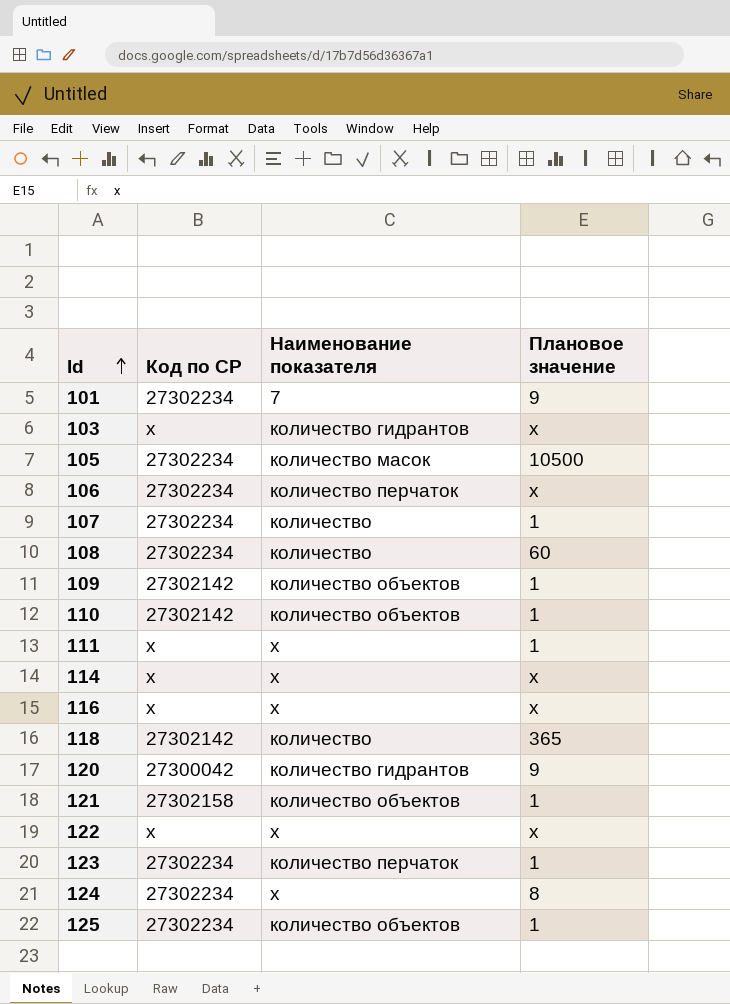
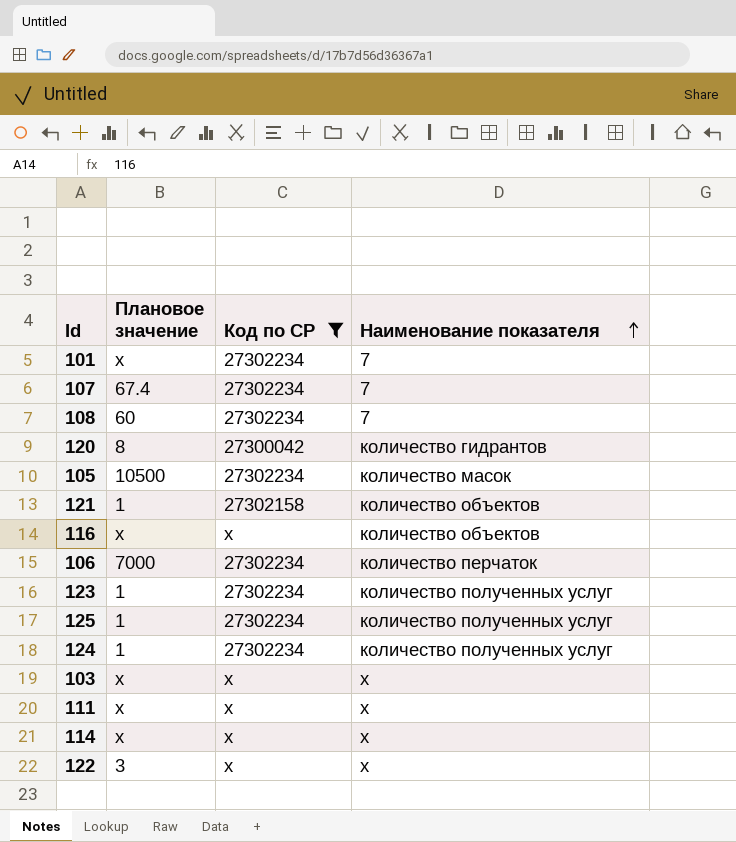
filter: none -> Код по СР != 27302142
row order: Id ascending -> Наименование показателя ascending
column Плановое значение | position: 4 -> 2
101 | Плановое значение: 9 -> х
107 | Плановое значение: 1 -> 67.4
107 | Наименование показателя: количество -> 7
108 | Наименование показателя: количество -> 7
120 | Плановое значение: 9 -> 8
116 | Наименование показателя: х -> количество объектов
106 | Плановое значение: х -> 7000
123 | Наименование показателя: количество перчаток -> количество полученных услуг
125 | Наименование показателя: количество объектов -> количество полученных услуг
124 | Плановое значение: 8 -> 1
124 | Наименование показателя: х -> количество полученных услуг
103 | Наименование показателя: количество гидрантов -> х
111 | Плановое значение: 1 -> х
122 | Плановое значение: х -> 3

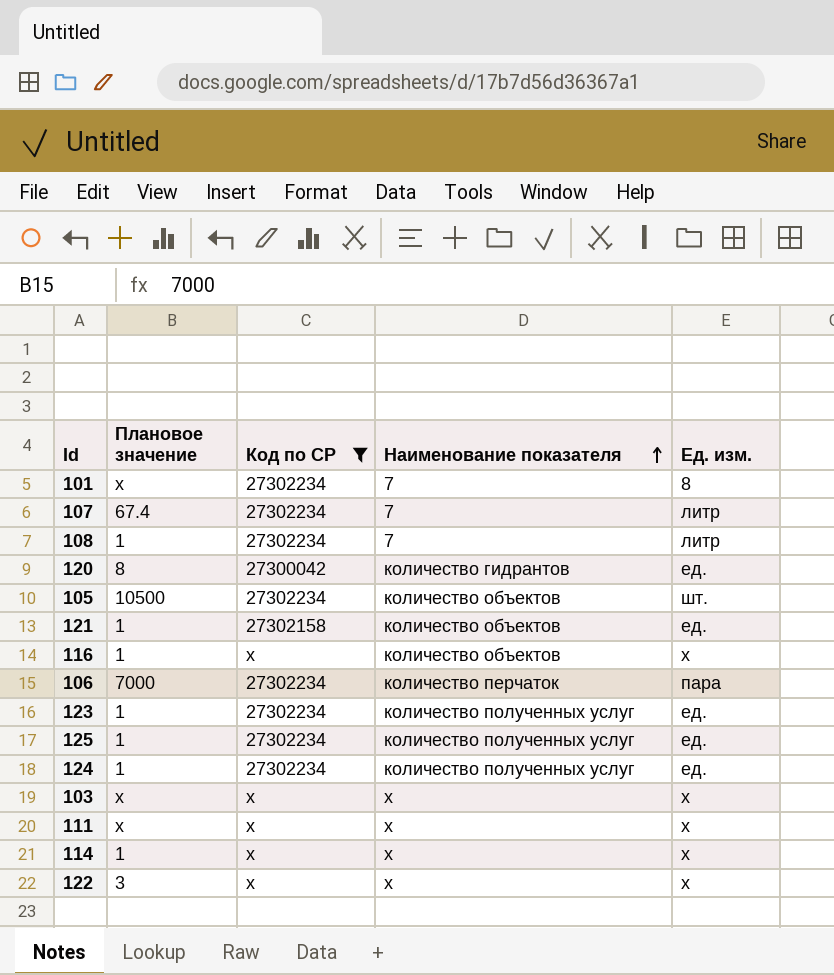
column Ед. изм. | position: none -> 5
108 | Плановое значение: 60 -> 1
105 | Наименование показателя: количество масок -> количество объектов
116 | Плановое значение: х -> 1
114 | Плановое значение: х -> 1

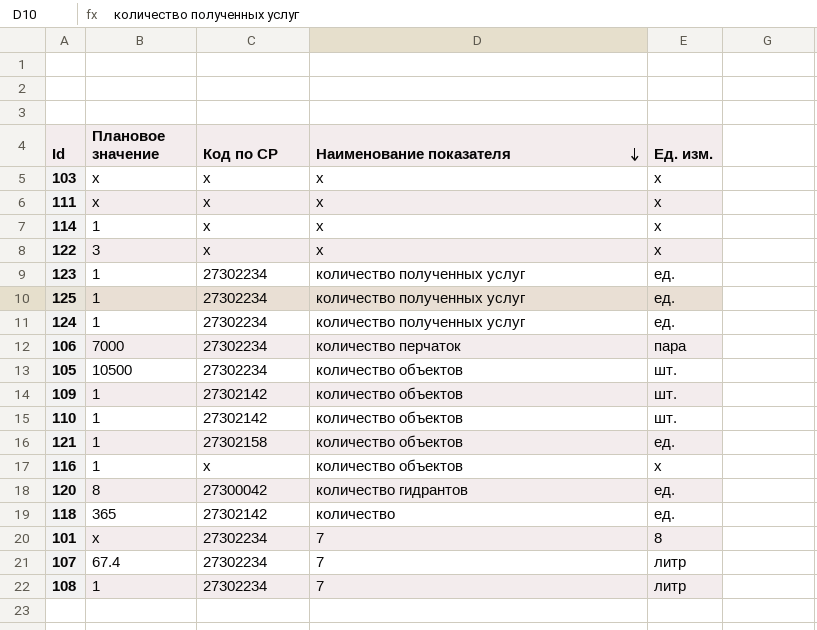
filter: Код по СР != 27302142 -> none
row order: Наименование показателя ascending -> Наименование показателя descending

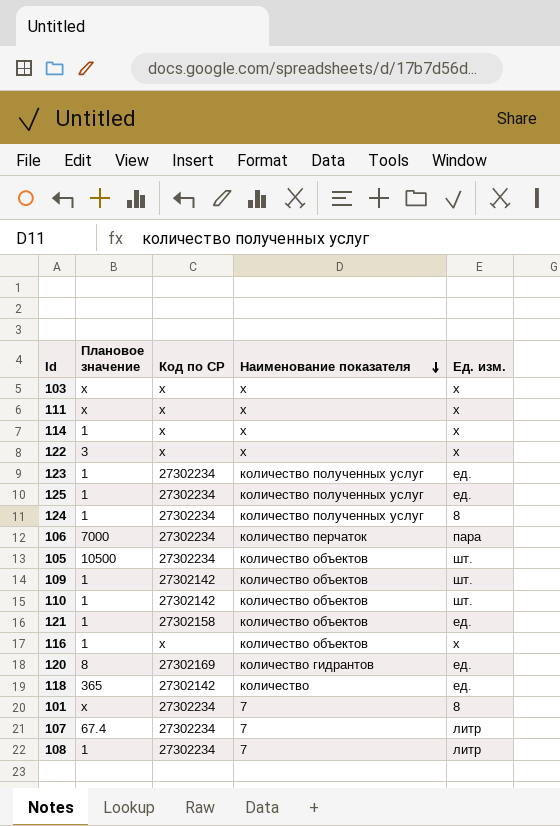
124 | Ед. изм.: ед. -> 8
120 | Код по СР: 27300042 -> 27302169

